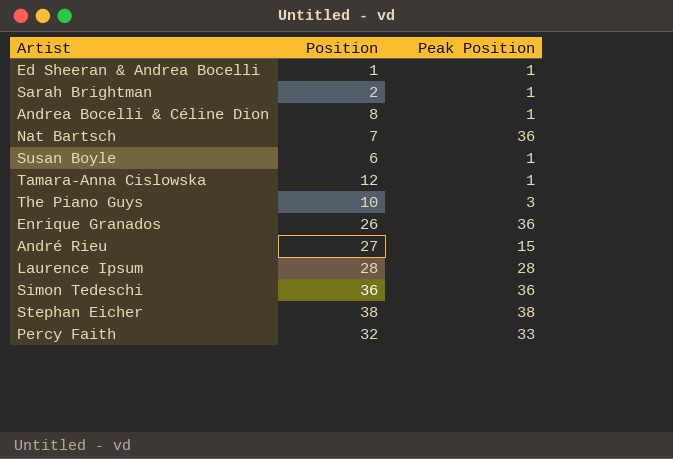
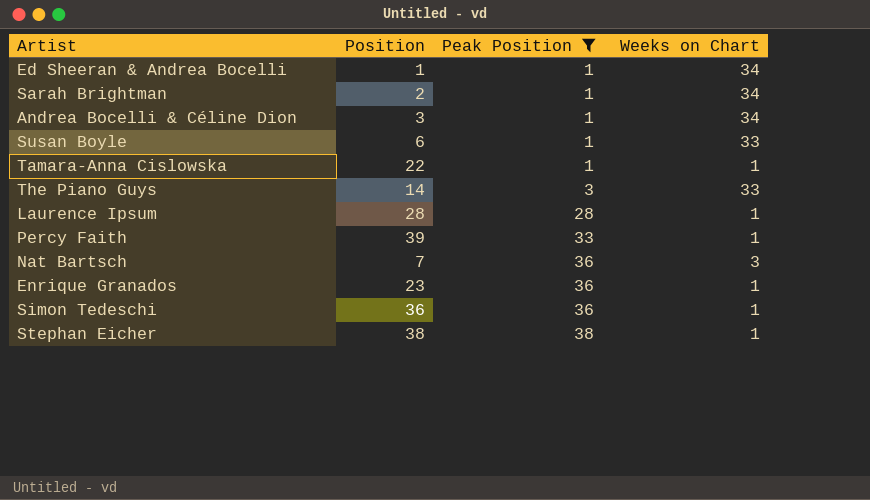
filter: none -> Peak Position != 15
row order: none -> Peak Position ascending
column Weeks on Chart | position: none -> 4
Andrea Bocelli & Céline Dion | Position: 8 -> 3
Tamara-Anna Cislowska | Position: 12 -> 22
The Piano Guys | Position: 10 -> 14
Percy Faith | Position: 32 -> 39
Enrique Granados | Position: 26 -> 23

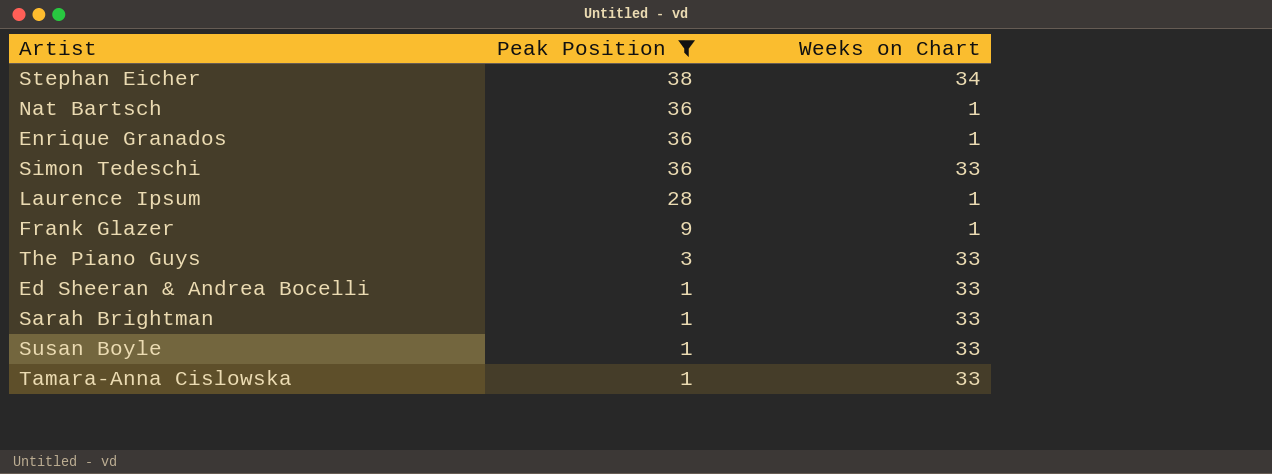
row order: Peak Position ascending -> Peak Position descending
column Position | position: 2 -> none
row Andrea Bocelli & Céline Dion: 3 | 1 | 34 -> none
row Percy Faith: 39 | 33 | 1 -> none
Stephan Eicher | Weeks on Chart: 1 -> 34
Nat Bartsch | Weeks on Chart: 3 -> 1
Simon Tedeschi | Weeks on Chart: 1 -> 33
row Frank Glazer: none -> 9 | 1
Ed Sheeran & Andrea Bocelli | Weeks on Chart: 34 -> 33
Sarah Brightman | Weeks on Chart: 34 -> 33
Tamara-Anna Cislowska | Weeks on Chart: 1 -> 33

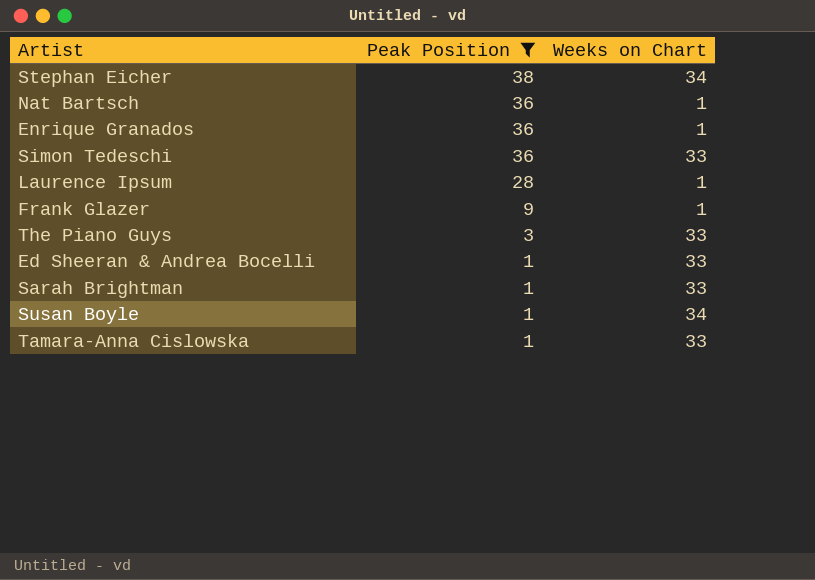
Susan Boyle | Weeks on Chart: 33 -> 34

